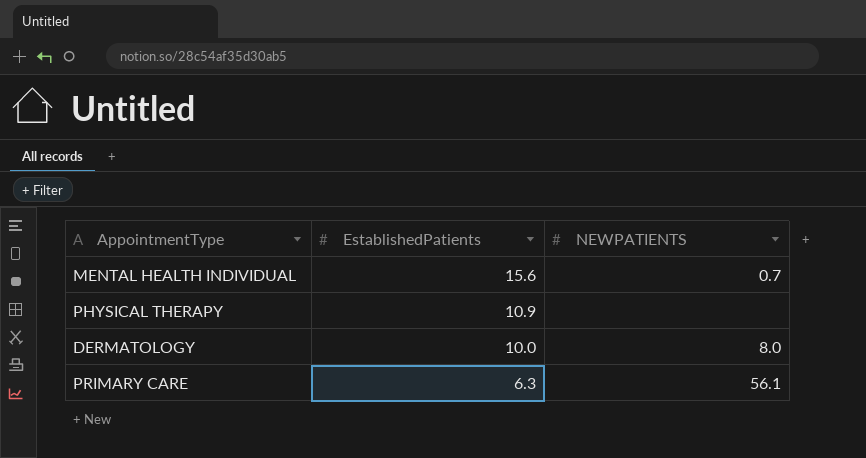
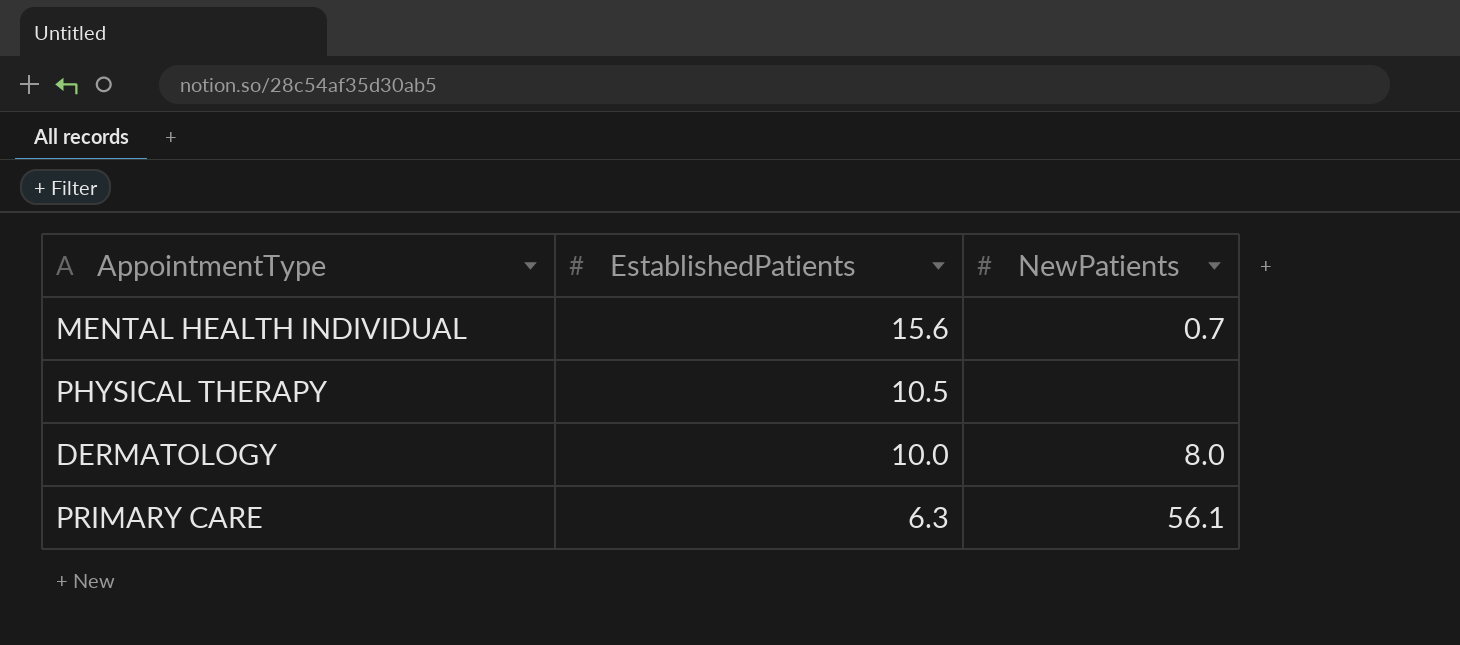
column name: NEWPATIENTS -> NewPatients
PHYSICAL THERAPY | EstablishedPatients: 10.9 -> 10.5

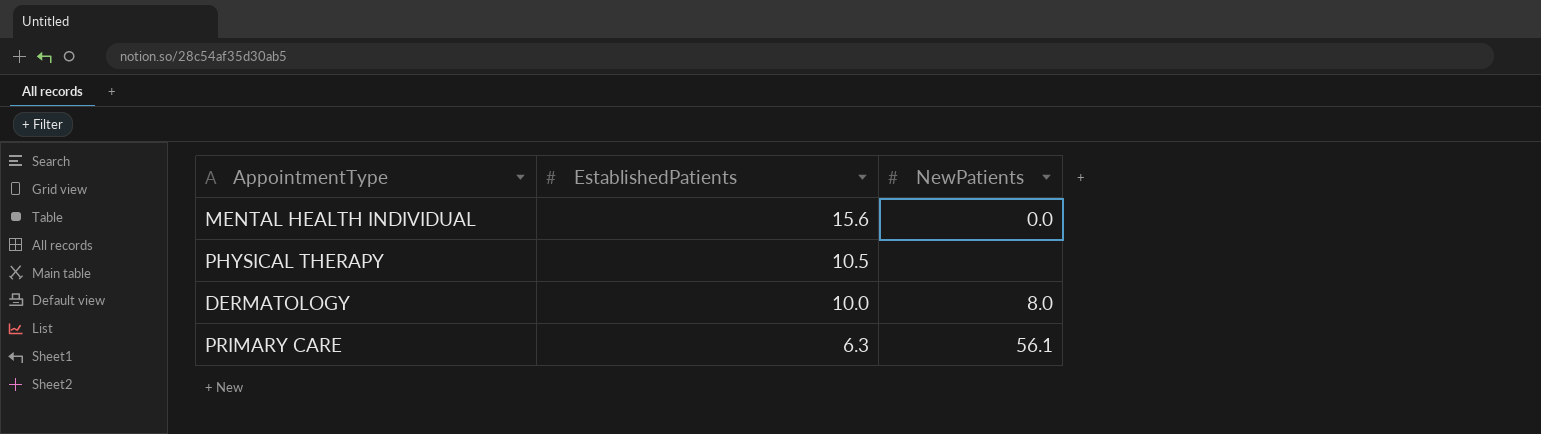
MENTAL HEALTH INDIVIDUAL | NewPatients: 0.7 -> 0.0

